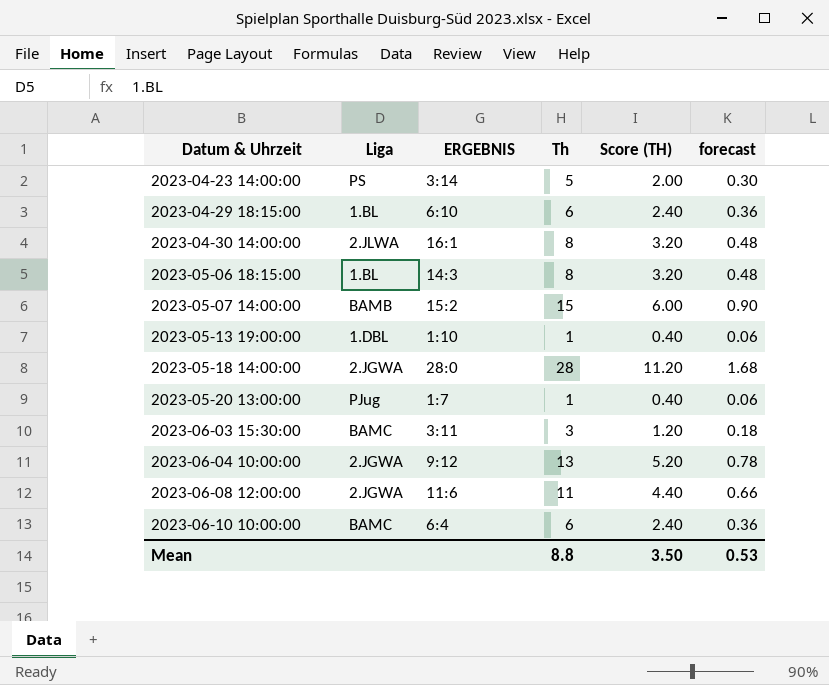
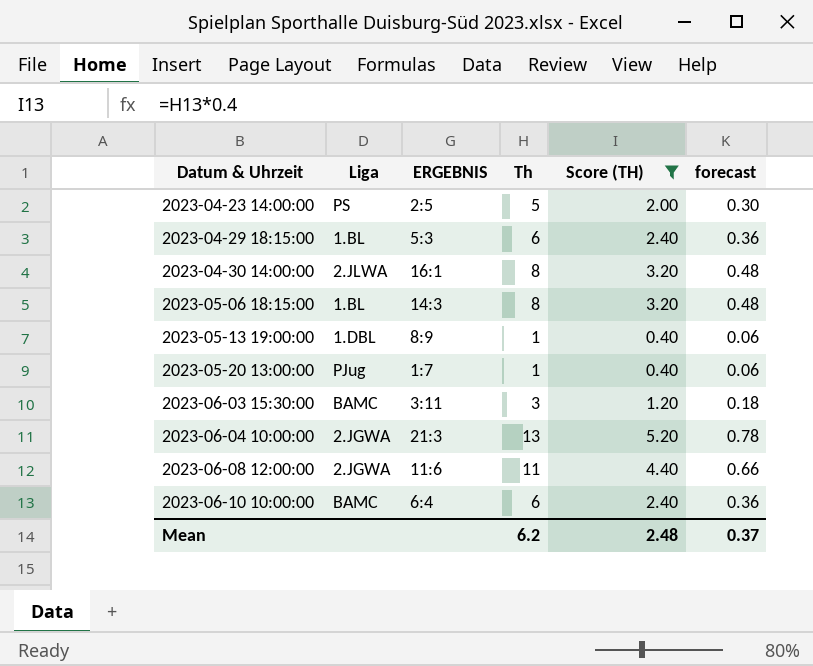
filter: none -> Score (TH) <= 5.20
2023-04-23 14:00:00 | ERGEBNIS: 3:14 -> 2:5
2023-04-29 18:15:00 | ERGEBNIS: 6:10 -> 5:3
2023-05-13 19:00:00 | ERGEBNIS: 1:10 -> 8:9
2023-06-04 10:00:00 | ERGEBNIS: 9:12 -> 21:3
Mean | Th: 8.8 -> 6.2
Mean | Score (TH): 3.50 -> 2.48
Mean | forecast: 0.53 -> 0.37

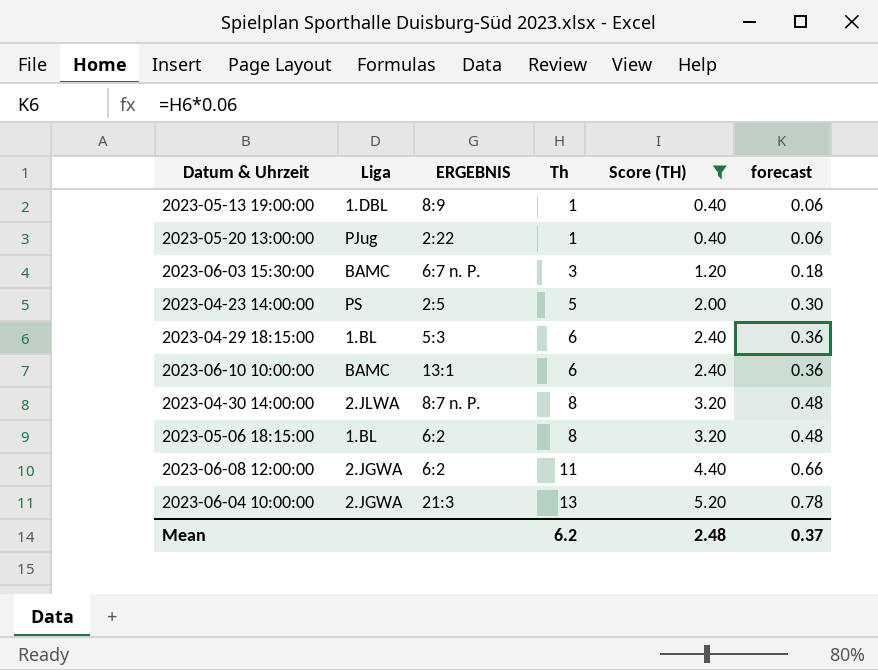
row order: Datum & Uhrzeit ascending -> Th ascending
2023-05-20 13:00:00 | ERGEBNIS: 1:7 -> 2:22
2023-06-03 15:30:00 | ERGEBNIS: 3:11 -> 6:7 n. P.
2023-06-10 10:00:00 | ERGEBNIS: 6:4 -> 13:1
2023-04-30 14:00:00 | ERGEBNIS: 16:1 -> 8:7 n. P.
2023-05-06 18:15:00 | ERGEBNIS: 14:3 -> 6:2
2023-06-08 12:00:00 | ERGEBNIS: 11:6 -> 6:2

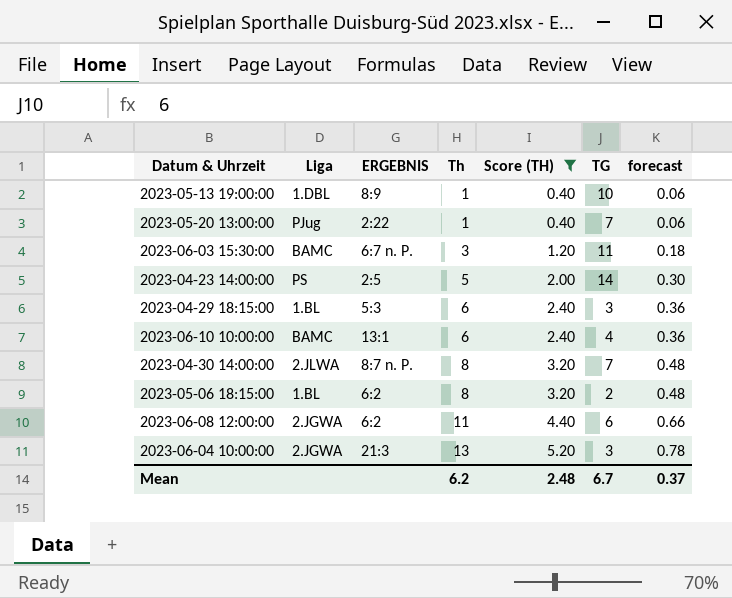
column TG | position: none -> 6

